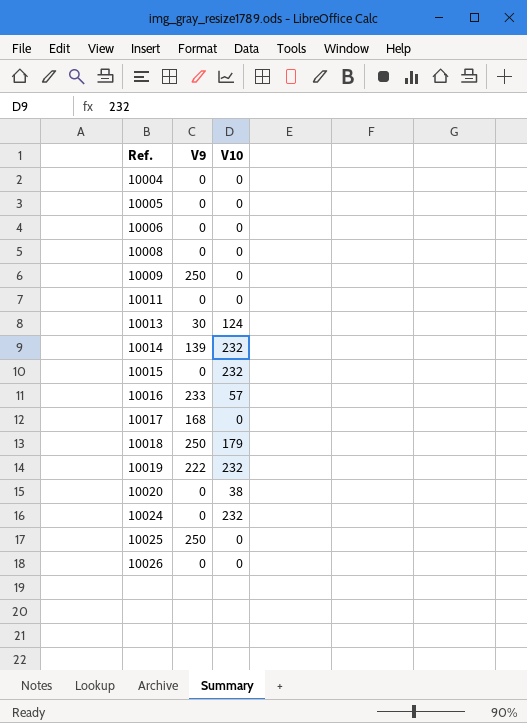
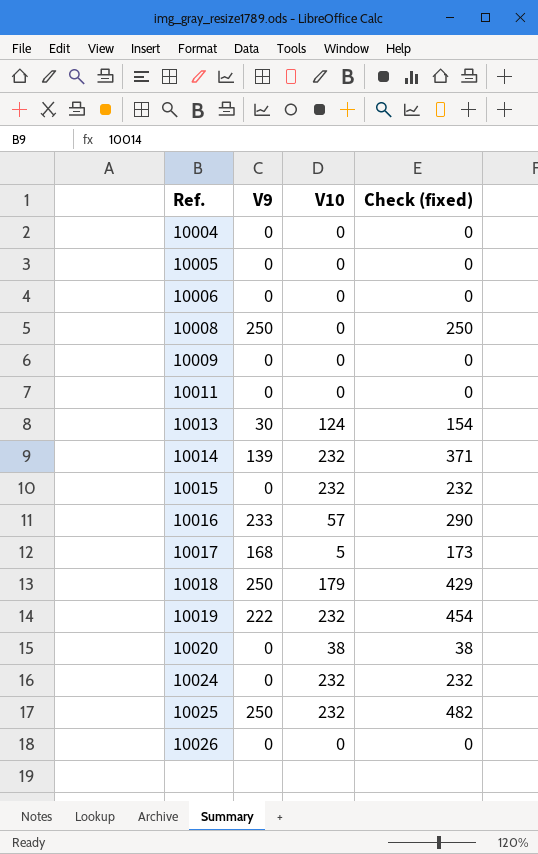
column Check (fixed) | formula: none -> [V9] + [V10]
10008 | V9: 0 -> 250
10009 | V9: 250 -> 0
10017 | V10: 0 -> 5
10025 | V10: 0 -> 232

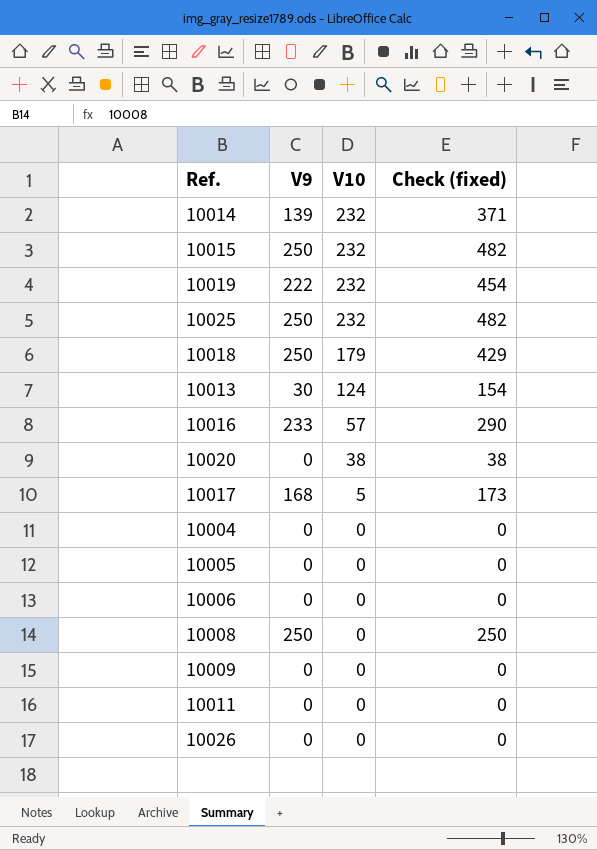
row order: Ref. ascending -> V10 descending
row 10024: 0 | 232 | 232 -> none
10015 | V9: 0 -> 250
10015 | Check (fixed): 232 -> 482

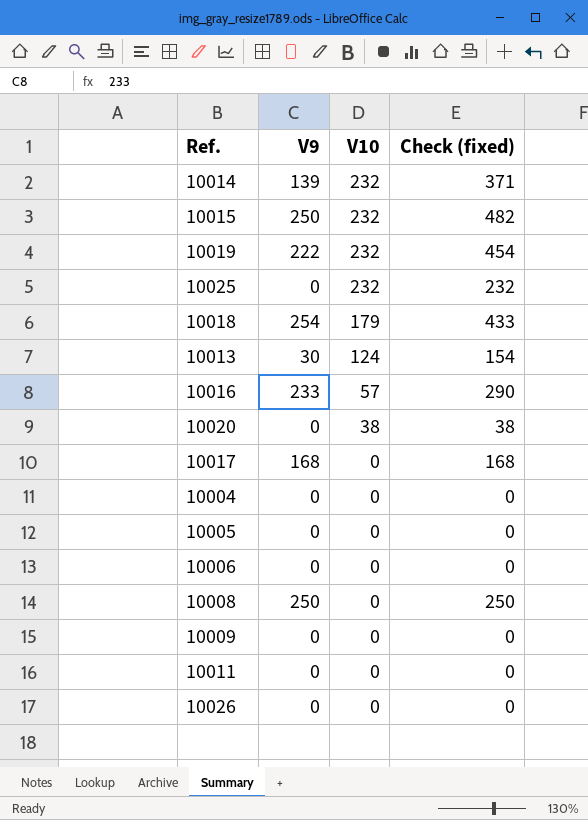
10025 | V9: 250 -> 0
10025 | Check (fixed): 482 -> 232
10018 | V9: 250 -> 254
10018 | Check (fixed): 429 -> 433
10017 | V10: 5 -> 0
10017 | Check (fixed): 173 -> 168

